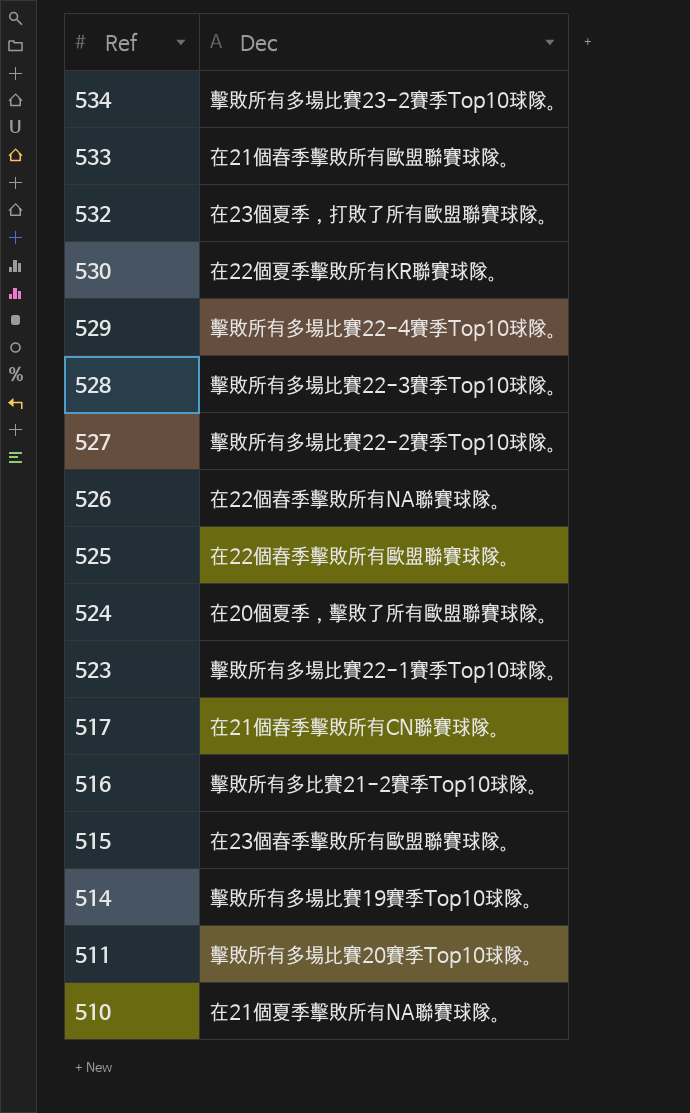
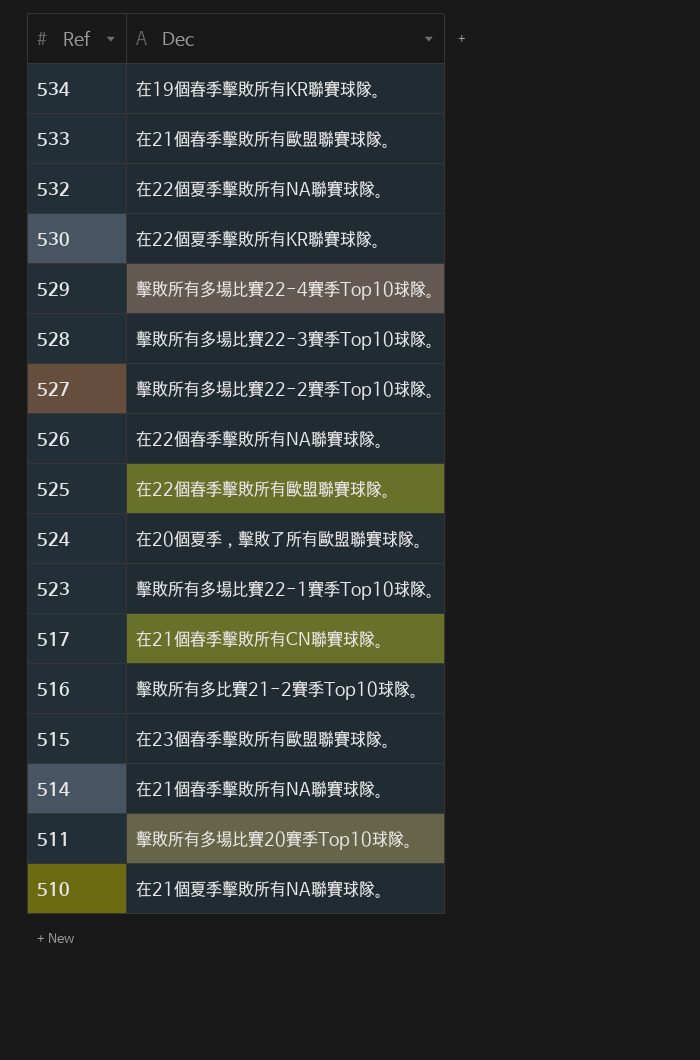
534 | Dec: 擊敗所有多場比賽23-2賽季Top10球隊。 -> 在19個春季擊敗所有KR聯賽球隊。
532 | Dec: 在23個夏季，打敗了所有歐盟聯賽球隊。 -> 在22個夏季擊敗所有NA聯賽球隊。
514 | Dec: 擊敗所有多場比賽19賽季Top10球隊。 -> 在21個春季擊敗所有NA聯賽球隊。

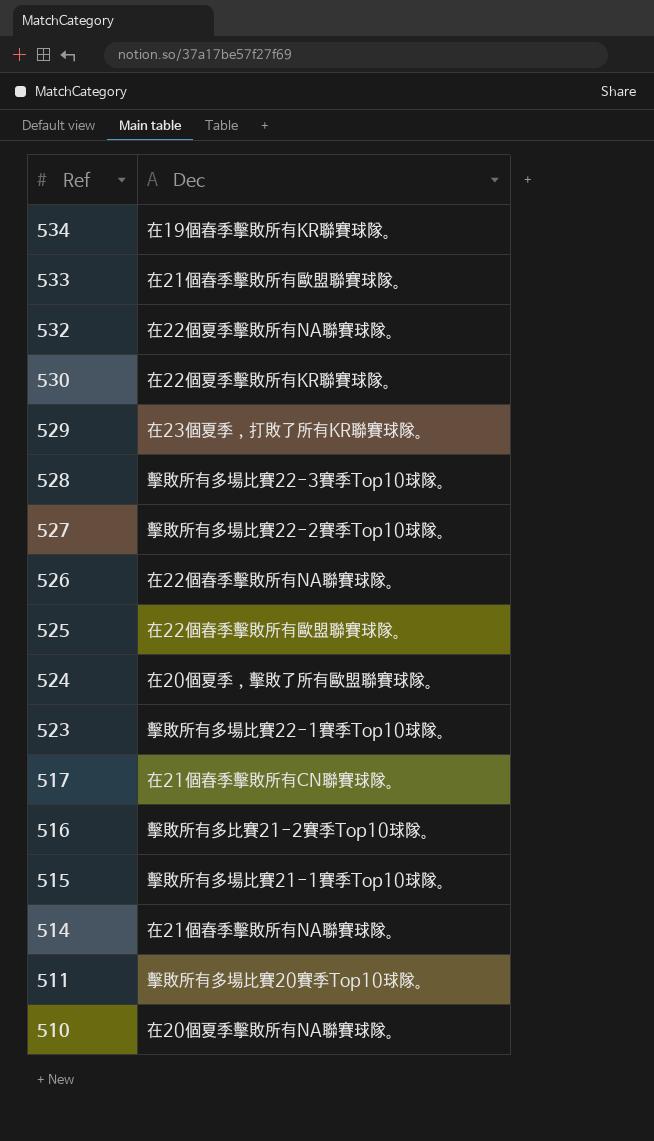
529 | Dec: 擊敗所有多場比賽22-4賽季Top10球隊。 -> 在23個夏季，打敗了所有KR聯賽球隊。
515 | Dec: 在23個春季擊敗所有歐盟聯賽球隊。 -> 擊敗所有多場比賽21-1賽季Top10球隊。
510 | Dec: 在21個夏季擊敗所有NA聯賽球隊。 -> 在20個夏季擊敗所有NA聯賽球隊。

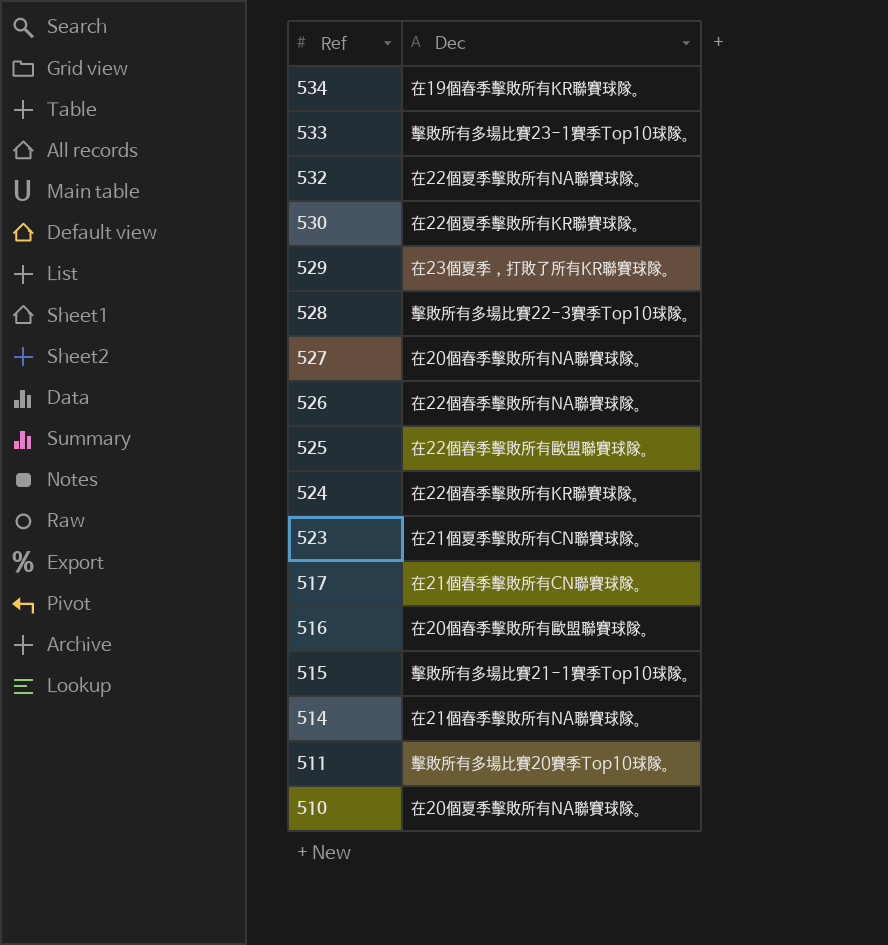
533 | Dec: 在21個春季擊敗所有歐盟聯賽球隊。 -> 擊敗所有多場比賽23-1賽季Top10球隊。
527 | Dec: 擊敗所有多場比賽22-2賽季Top10球隊。 -> 在20個春季擊敗所有NA聯賽球隊。
524 | Dec: 在20個夏季，擊敗了所有歐盟聯賽球隊。 -> 在22個春季擊敗所有KR聯賽球隊。
523 | Dec: 擊敗所有多場比賽22-1賽季Top10球隊。 -> 在21個夏季擊敗所有CN聯賽球隊。
516 | Dec: 擊敗所有多比賽21-2賽季Top10球隊。 -> 在20個春季擊敗所有歐盟聯賽球隊。

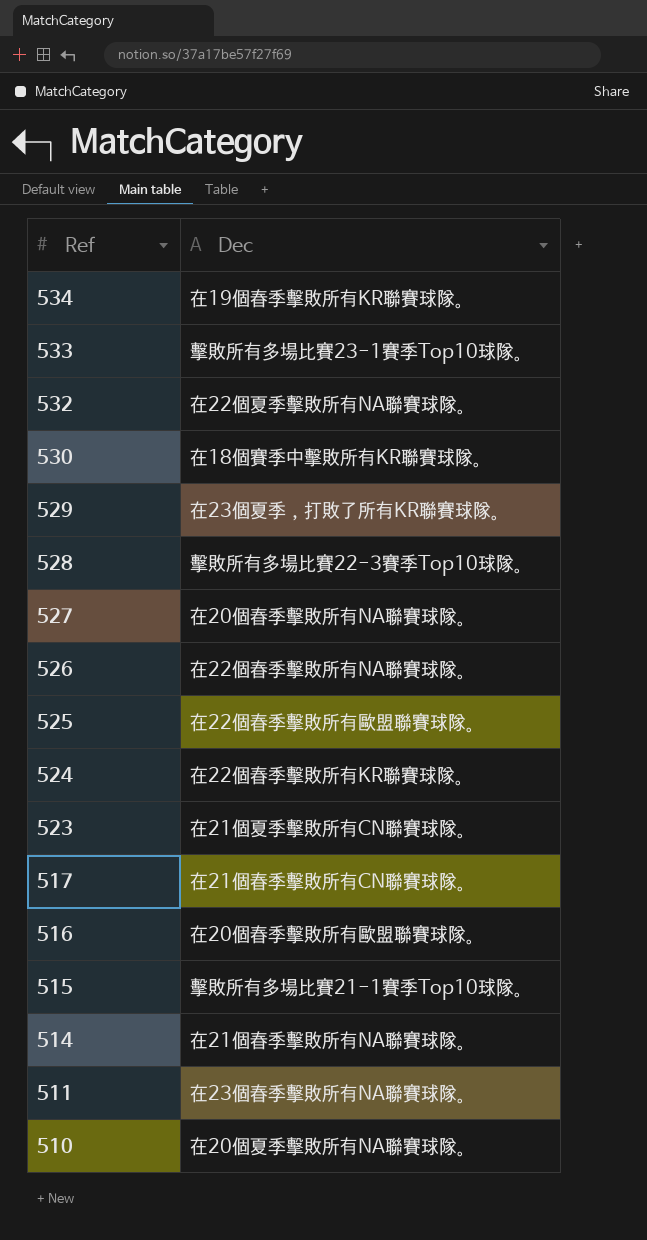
530 | Dec: 在22個夏季擊敗所有KR聯賽球隊。 -> 在18個賽季中擊敗所有KR聯賽球隊。
511 | Dec: 擊敗所有多場比賽20賽季Top10球隊。 -> 在23個春季擊敗所有NA聯賽球隊。

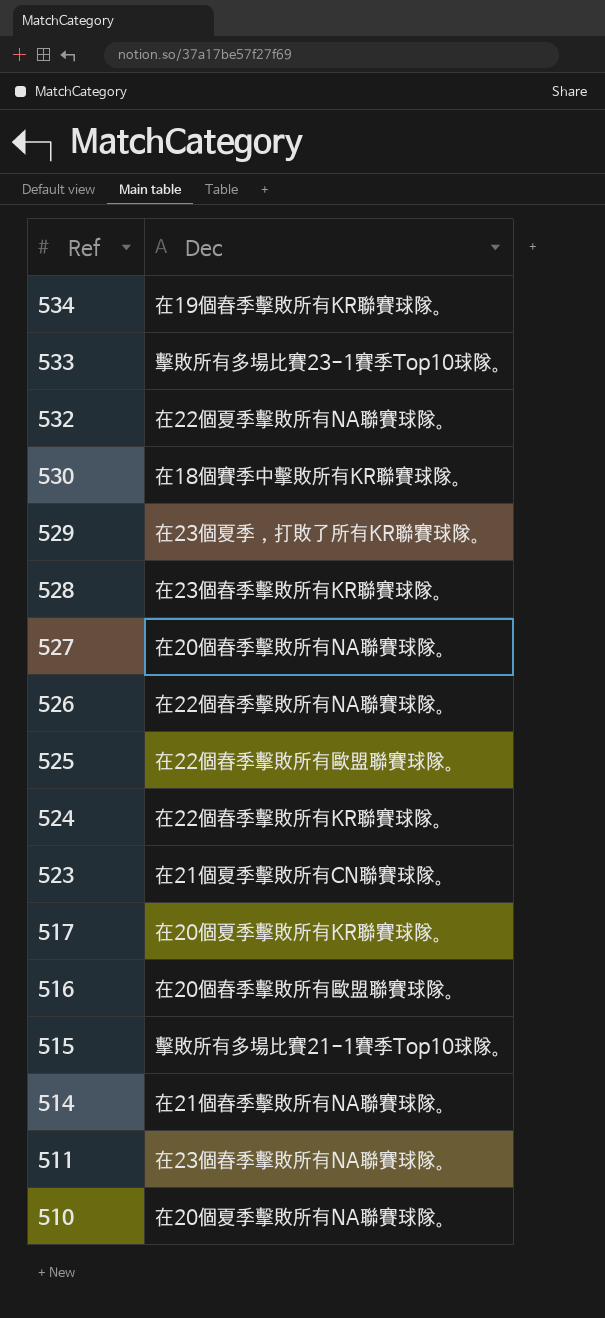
528 | Dec: 擊敗所有多場比賽22-3賽季Top10球隊。 -> 在23個春季擊敗所有KR聯賽球隊。
517 | Dec: 在21個春季擊敗所有CN聯賽球隊。 -> 在20個夏季擊敗所有KR聯賽球隊。

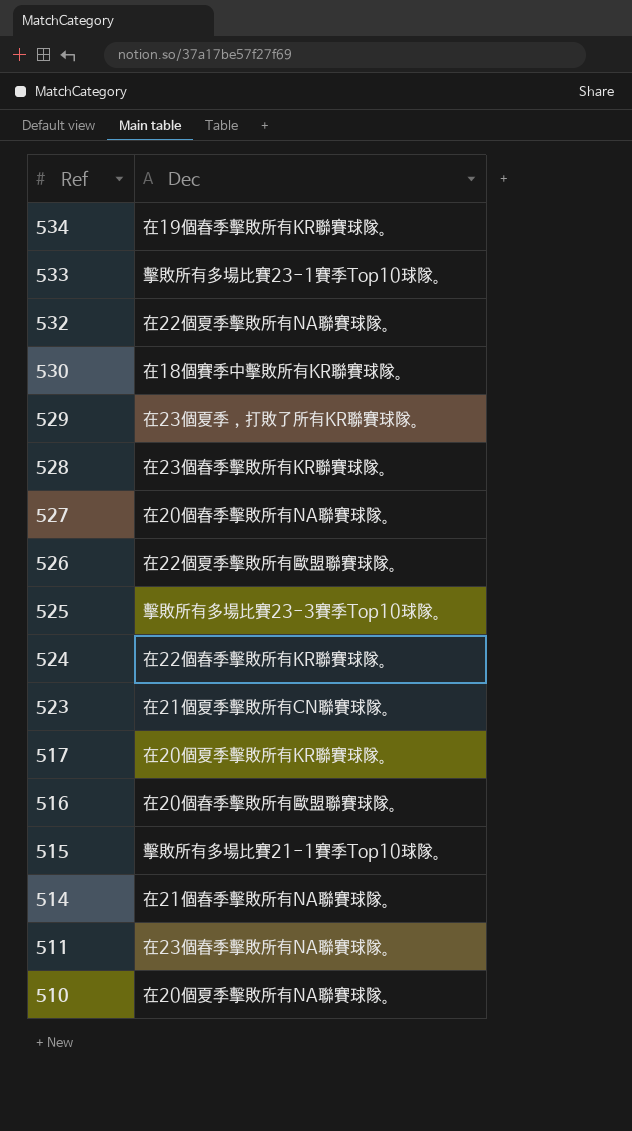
526 | Dec: 在22個春季擊敗所有NA聯賽球隊。 -> 在22個夏季擊敗所有歐盟聯賽球隊。
525 | Dec: 在22個春季擊敗所有歐盟聯賽球隊。 -> 擊敗所有多場比賽23-3賽季Top10球隊。

